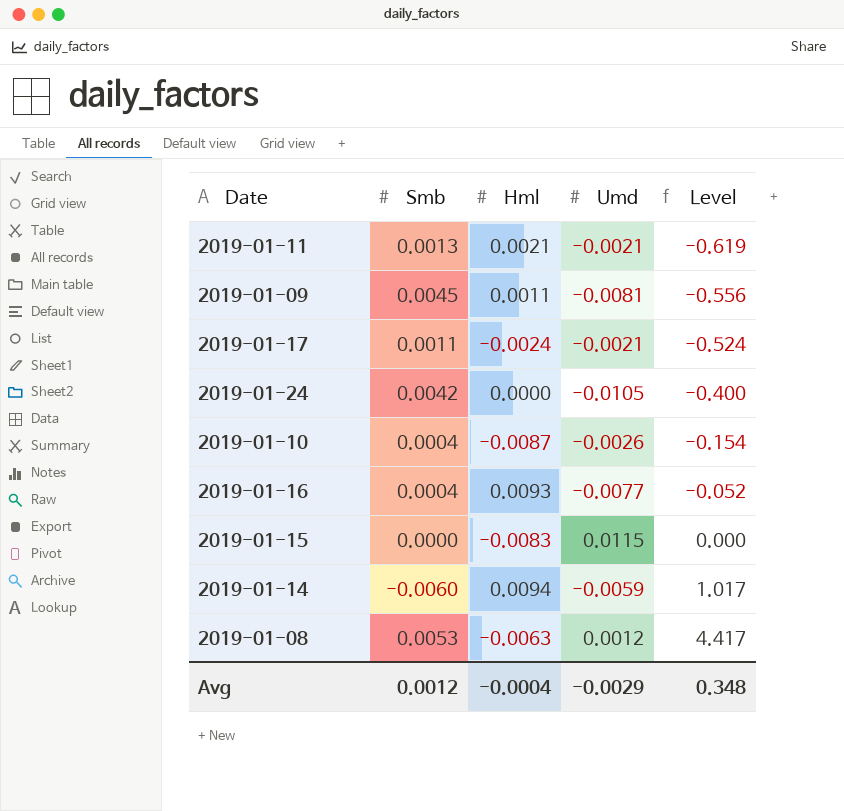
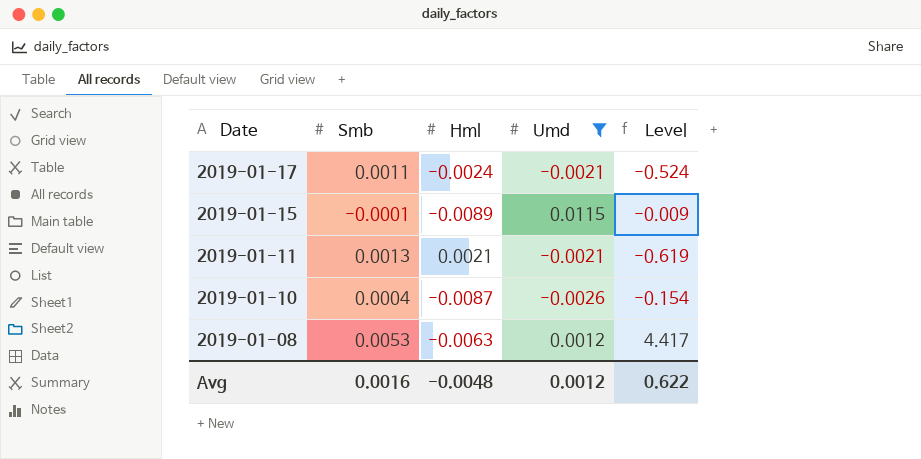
filter: none -> Umd >= -0.0026
row order: Level ascending -> Date descending
2019-01-15 | Smb: 0.0000 -> -0.0001
2019-01-15 | Hml: -0.0083 -> -0.0089
2019-01-15 | Level: 0.000 -> -0.009
Avg | Smb: 0.0012 -> 0.0016
Avg | Hml: -0.0004 -> -0.0048
Avg | Umd: -0.0029 -> 0.0012
Avg | Level: 0.348 -> 0.622

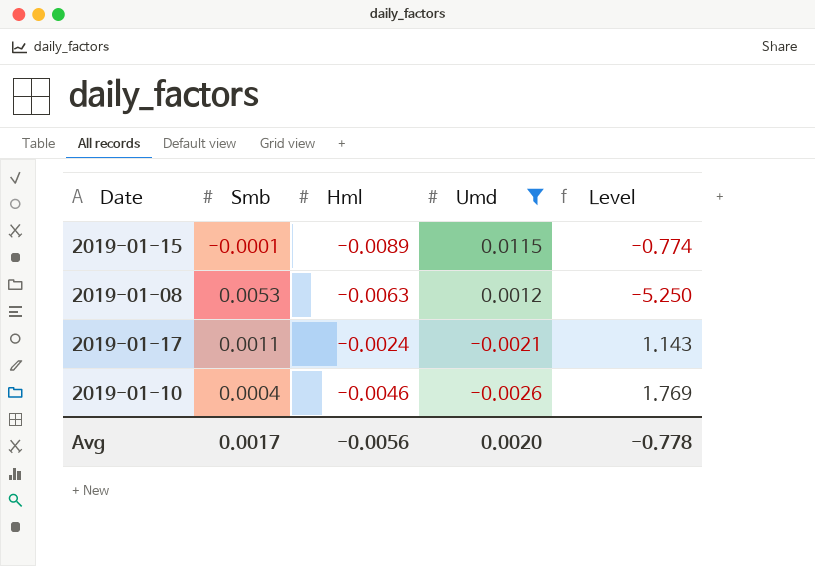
row order: Date descending -> Umd descending
column Level | formula: [Smb] / [Umd] -> [Hml] / [Umd]
row 2019-01-11: 0.0013 | 0.0021 | -0.0021 | -0.619 -> none
2019-01-10 | Hml: -0.0087 -> -0.0046
Avg | Smb: 0.0016 -> 0.0017
Avg | Hml: -0.0048 -> -0.0056
Avg | Umd: 0.0012 -> 0.0020
Avg | Level: 0.622 -> -0.778

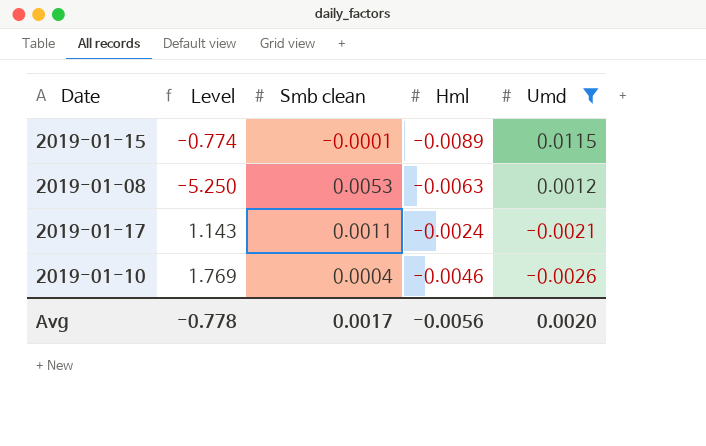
column Level | position: 5 -> 2
column name: Smb -> Smb clean

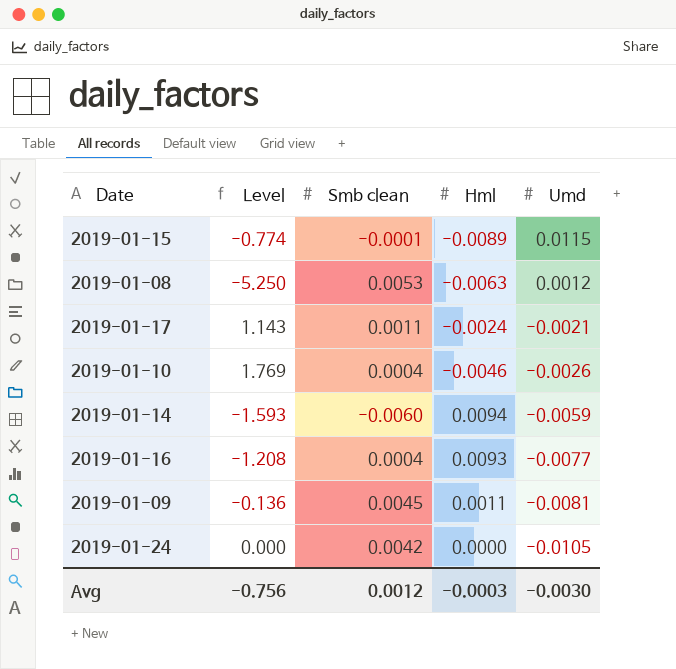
filter: Umd >= -0.0026 -> none
Avg | Level: -0.778 -> -0.756
Avg | Smb clean: 0.0017 -> 0.0012
Avg | Hml: -0.0056 -> -0.0003
Avg | Umd: 0.0020 -> -0.0030

